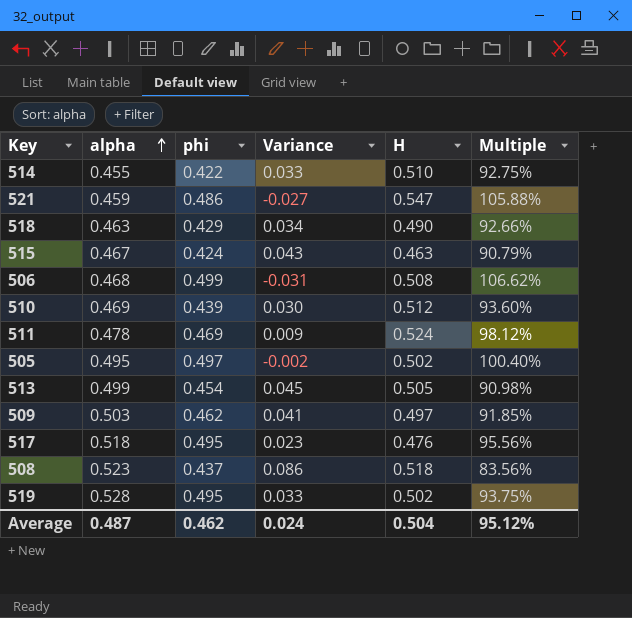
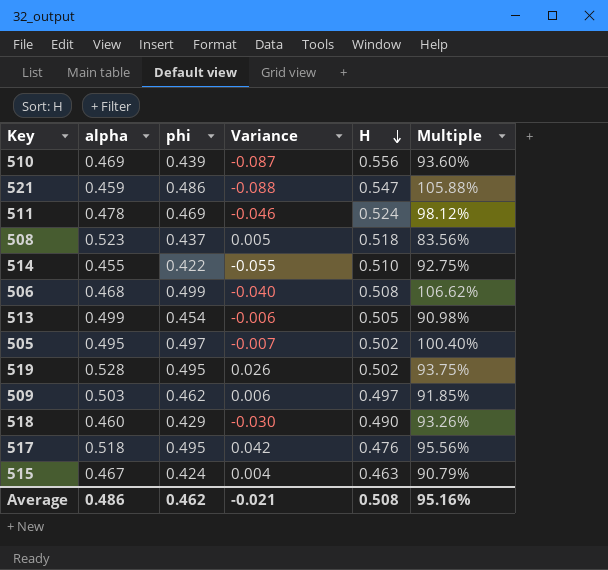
row order: alpha ascending -> H descending
column Variance | formula: [alpha] - [phi] -> [alpha] - [H]
510 | H: 0.512 -> 0.556
518 | alpha: 0.463 -> 0.460
518 | Multiple: 92.66% -> 93.26%
Average | alpha: 0.487 -> 0.486
Average | Variance: 0.024 -> -0.021
Average | H: 0.504 -> 0.508
Average | Multiple: 95.12% -> 95.16%

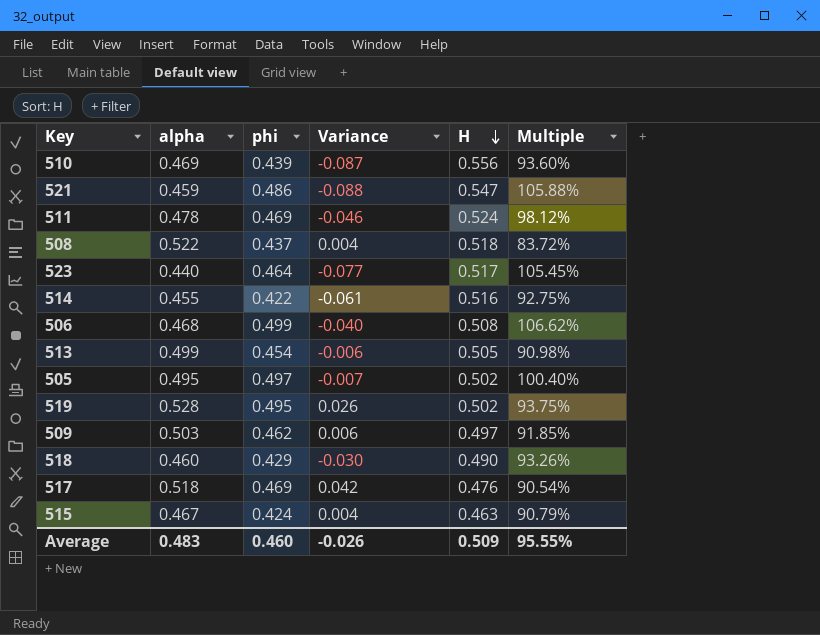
508 | alpha: 0.523 -> 0.522
508 | Variance: 0.005 -> 0.004
508 | Multiple: 83.56% -> 83.72%
row 523: none -> 0.440 | 0.464 | -0.077 | 0.517 | 105.45%
514 | Variance: -0.055 -> -0.061
514 | H: 0.510 -> 0.516
517 | phi: 0.495 -> 0.469
517 | Multiple: 95.56% -> 90.54%
Average | alpha: 0.486 -> 0.483
Average | phi: 0.462 -> 0.460
Average | Variance: -0.021 -> -0.026
Average | H: 0.508 -> 0.509
Average | Multiple: 95.16% -> 95.55%

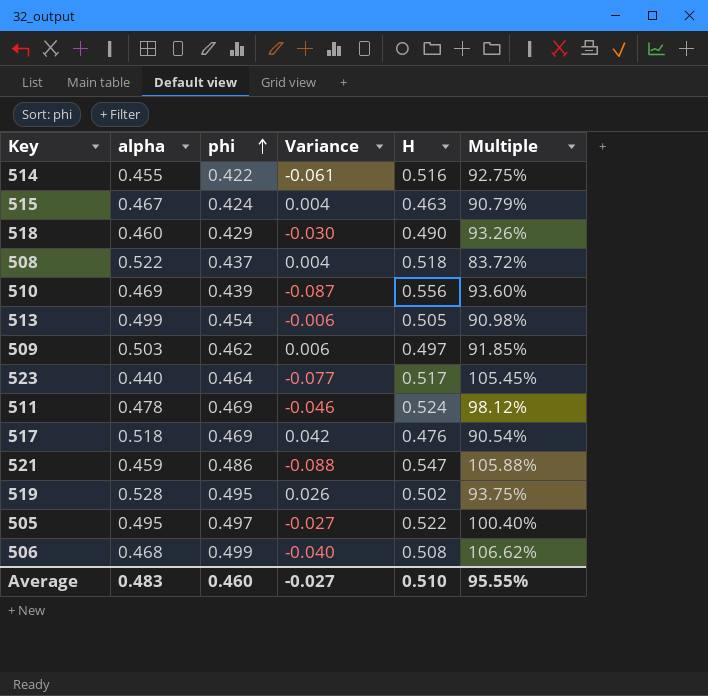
row order: H descending -> phi ascending
505 | Variance: -0.007 -> -0.027
505 | H: 0.502 -> 0.522
Average | Variance: -0.026 -> -0.027
Average | H: 0.509 -> 0.510

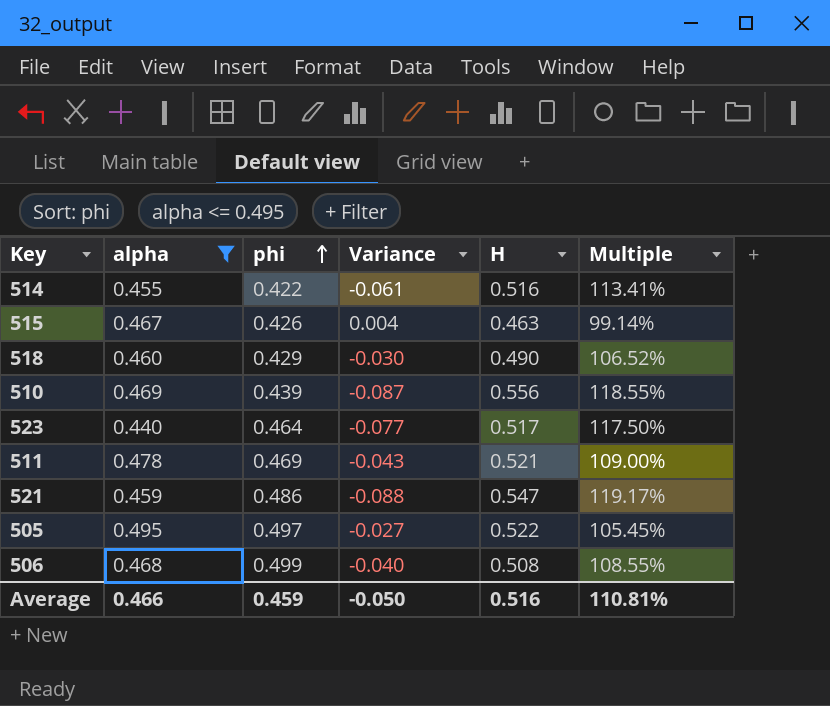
filter: none -> alpha <= 0.495
column Multiple | formula: [phi] / [alpha] -> [H] / [alpha]
515 | phi: 0.424 -> 0.426
511 | Variance: -0.046 -> -0.043
511 | H: 0.524 -> 0.521
Average | alpha: 0.483 -> 0.466
Average | phi: 0.460 -> 0.459
Average | Variance: -0.027 -> -0.050
Average | H: 0.510 -> 0.516
Average | Multiple: 95.55% -> 110.81%

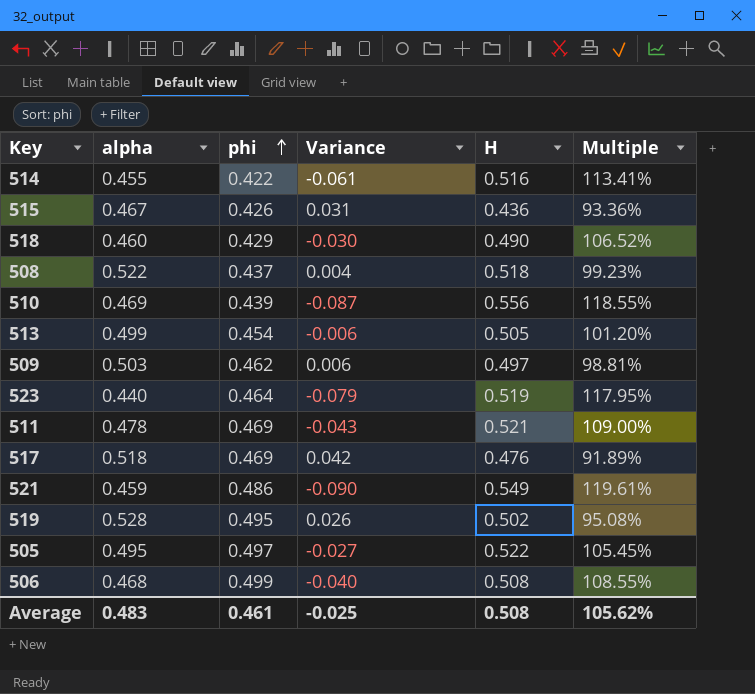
filter: alpha <= 0.495 -> none
515 | Variance: 0.004 -> 0.031
515 | H: 0.463 -> 0.436
515 | Multiple: 99.14% -> 93.36%
523 | Variance: -0.077 -> -0.079
523 | H: 0.517 -> 0.519
523 | Multiple: 117.50% -> 117.95%
521 | Variance: -0.088 -> -0.090
521 | H: 0.547 -> 0.549
521 | Multiple: 119.17% -> 119.61%
Average | alpha: 0.466 -> 0.483
Average | phi: 0.459 -> 0.461
Average | Variance: -0.050 -> -0.025
Average | H: 0.516 -> 0.508
Average | Multiple: 110.81% -> 105.62%

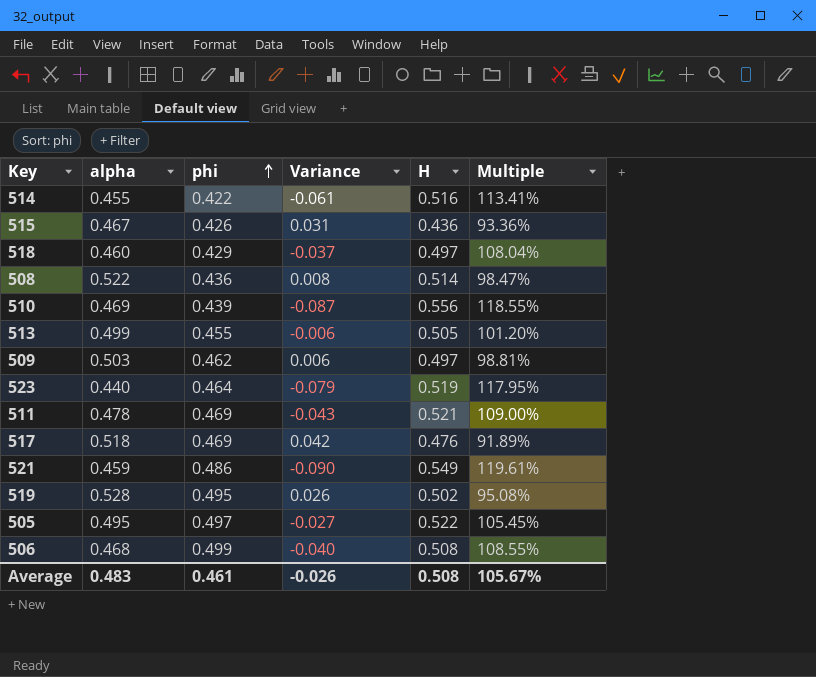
518 | Variance: -0.030 -> -0.037
518 | H: 0.490 -> 0.497
518 | Multiple: 106.52% -> 108.04%
508 | phi: 0.437 -> 0.436
508 | Variance: 0.004 -> 0.008
508 | H: 0.518 -> 0.514
508 | Multiple: 99.23% -> 98.47%
513 | phi: 0.454 -> 0.455
Average | Variance: -0.025 -> -0.026
Average | Multiple: 105.62% -> 105.67%

